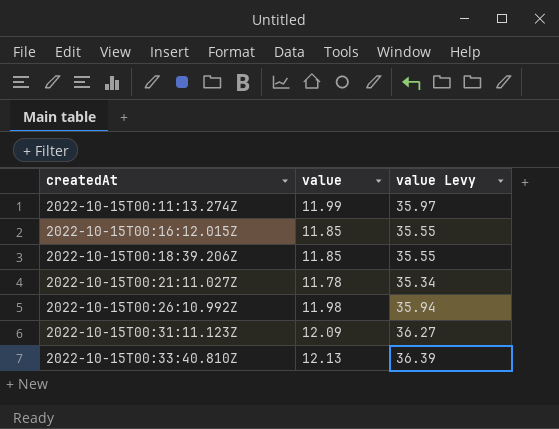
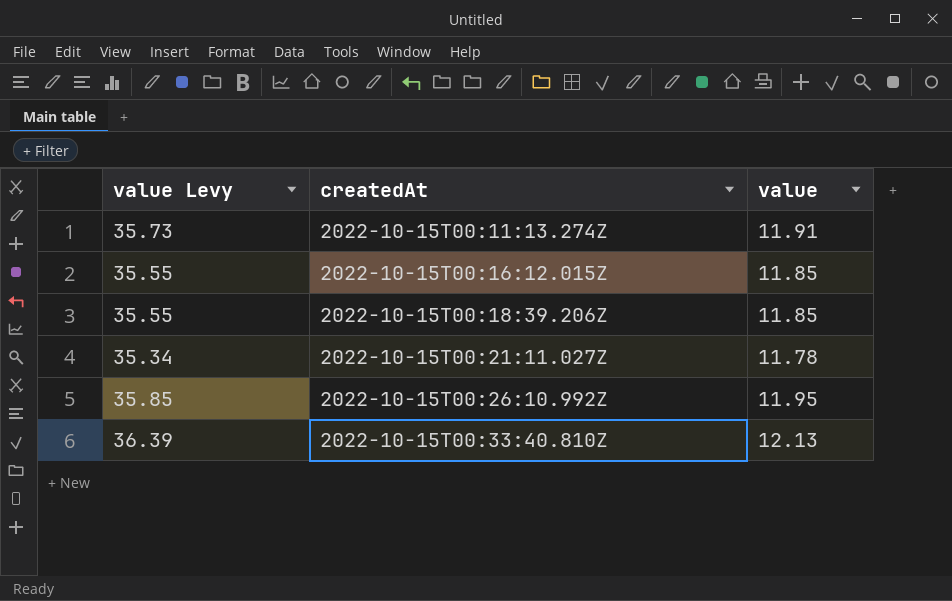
column value Levy | position: 3 -> 1
row 2022-10-15T00:31:11.123Z: 12.09 | 36.27 -> none
2022-10-15T00:11:13.274Z | value Levy: 35.97 -> 35.73
2022-10-15T00:11:13.274Z | value: 11.99 -> 11.91
2022-10-15T00:26:10.992Z | value Levy: 35.94 -> 35.85
2022-10-15T00:26:10.992Z | value: 11.98 -> 11.95

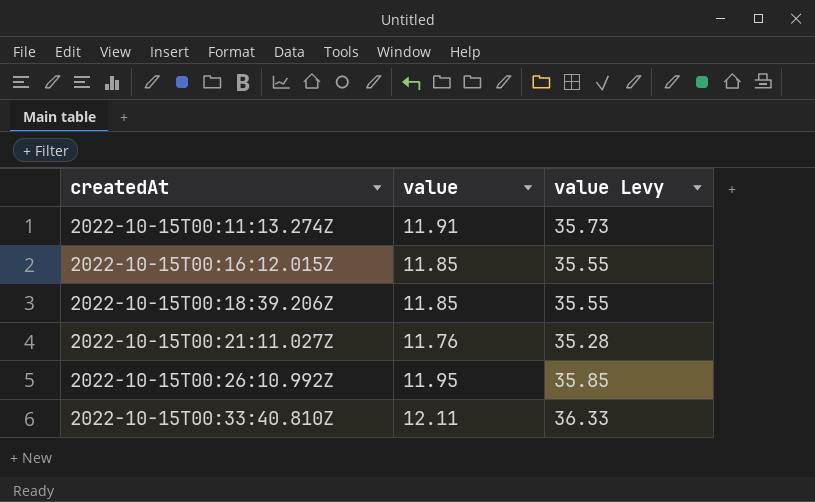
column value Levy | position: 1 -> 3
2022-10-15T00:21:11.027Z | value: 11.78 -> 11.76
2022-10-15T00:21:11.027Z | value Levy: 35.34 -> 35.28
2022-10-15T00:33:40.810Z | value: 12.13 -> 12.11
2022-10-15T00:33:40.810Z | value Levy: 36.39 -> 36.33

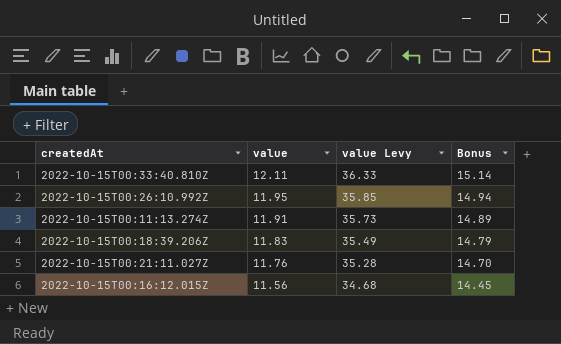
row order: createdAt ascending -> value descending
column Bonus | formula: none -> [value] * 1.25
2022-10-15T00:18:39.206Z | value: 11.85 -> 11.83
2022-10-15T00:18:39.206Z | value Levy: 35.55 -> 35.49
2022-10-15T00:16:12.015Z | value: 11.85 -> 11.56
2022-10-15T00:16:12.015Z | value Levy: 35.55 -> 34.68

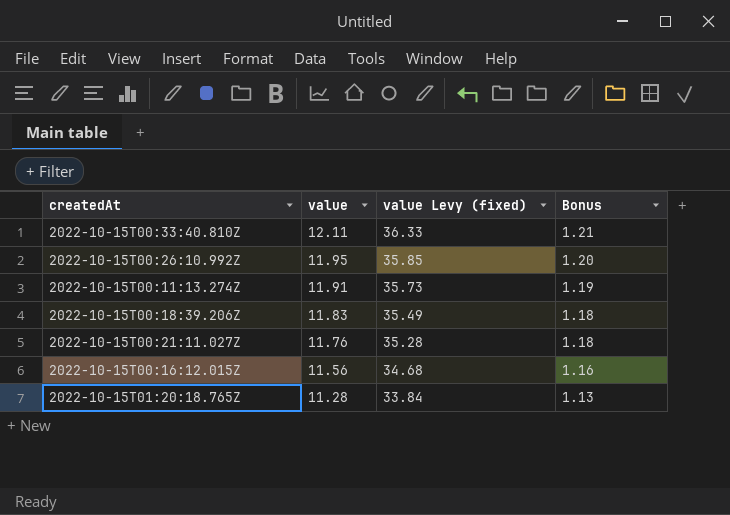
column name: value Levy -> value Levy (fixed)
column Bonus | formula: [value] * 1.25 -> [value] * 0.1
row 2022-10-15T01:20:18.765Z: none -> 11.28 | 33.84 | 1.13

